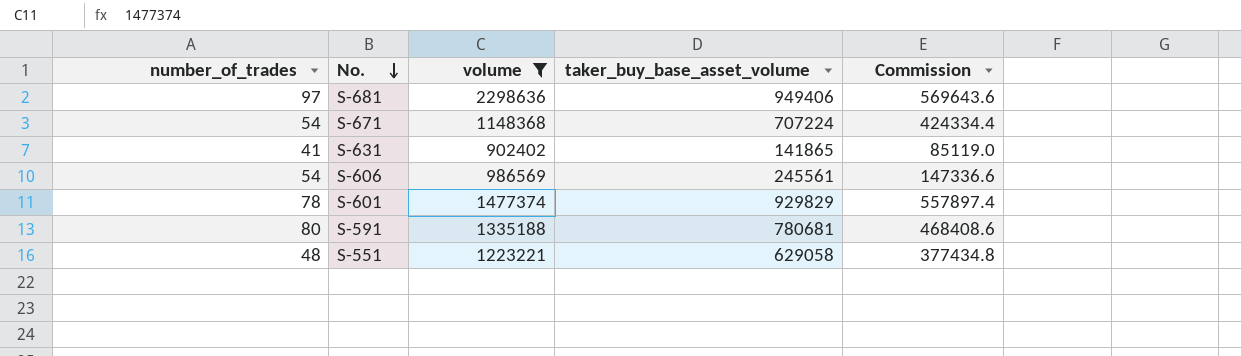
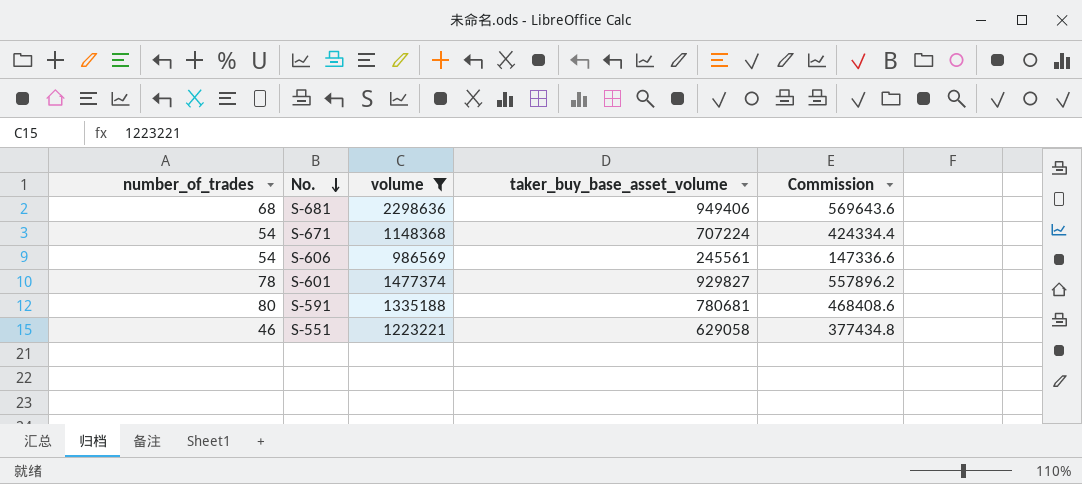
row S-631: 41 | 902402 | 141865 | 85119.0 -> none
S-681 | number_of_trades: 97 -> 68
S-601 | taker_buy_base_asset_volume: 929829 -> 929827
S-601 | Commission: 557897.4 -> 557896.2
S-551 | number_of_trades: 48 -> 46

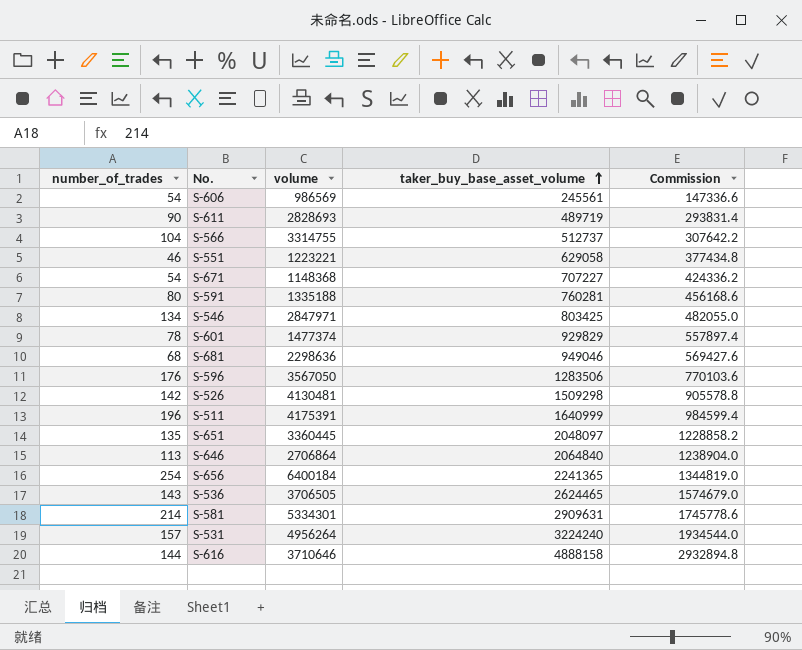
filter: volume <= 2298636 -> none
row order: No. descending -> taker_buy_base_asset_volume ascending
S-671 | taker_buy_base_asset_volume: 707224 -> 707227
S-671 | Commission: 424334.4 -> 424336.2
S-591 | taker_buy_base_asset_volume: 780681 -> 760281
S-591 | Commission: 468408.6 -> 456168.6
S-601 | taker_buy_base_asset_volume: 929827 -> 929829
S-601 | Commission: 557896.2 -> 557897.4
S-681 | taker_buy_base_asset_volume: 949406 -> 949046
S-681 | Commission: 569643.6 -> 569427.6

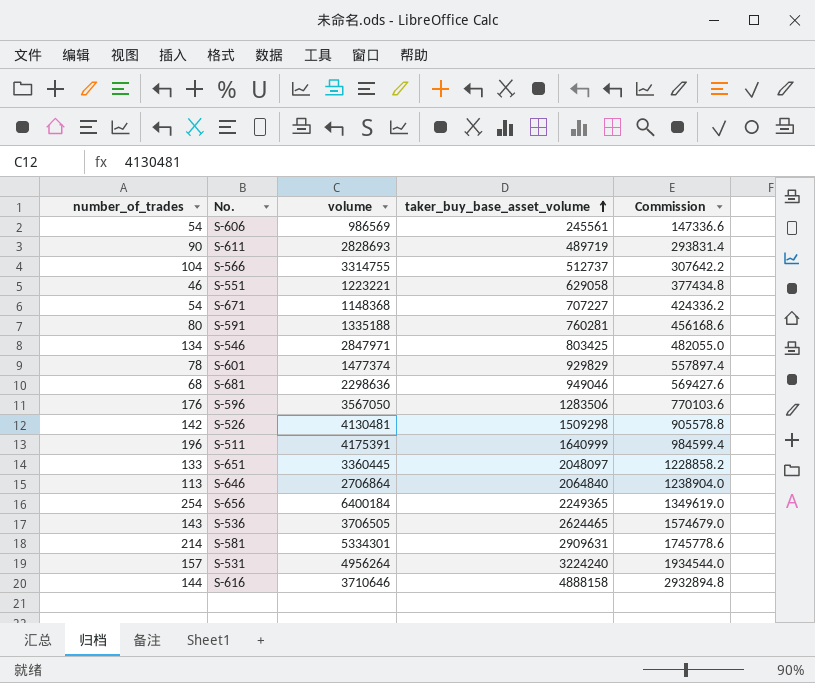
S-651 | number_of_trades: 135 -> 133
S-656 | taker_buy_base_asset_volume: 2241365 -> 2249365
S-656 | Commission: 1344819.0 -> 1349619.0

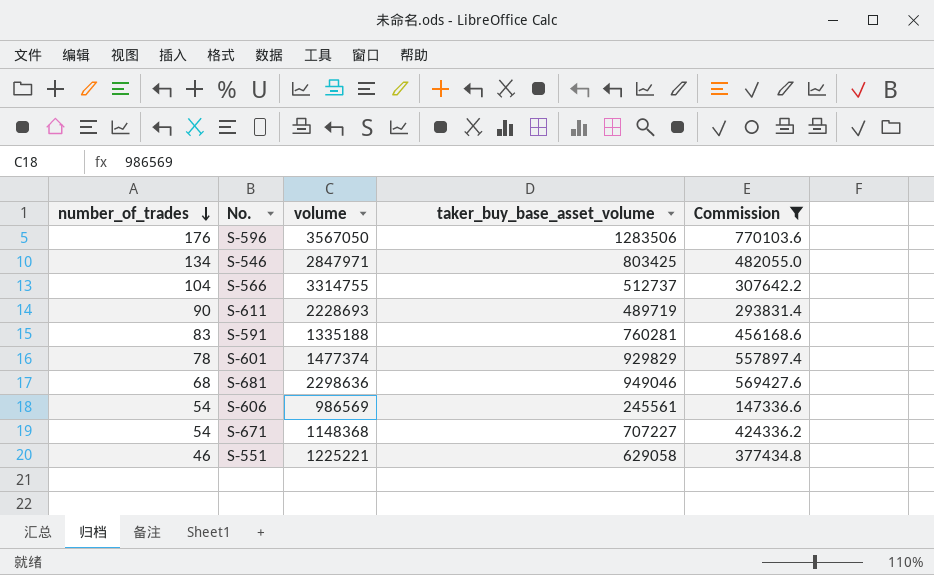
filter: none -> Commission <= 770103.6
row order: taker_buy_base_asset_volume ascending -> number_of_trades descending
S-611 | volume: 2828693 -> 2228693
S-591 | number_of_trades: 80 -> 83
S-551 | volume: 1223221 -> 1225221

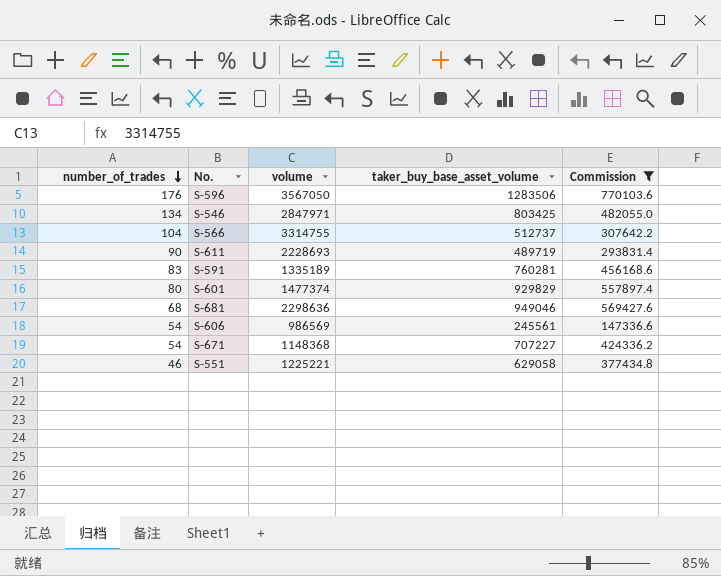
S-591 | volume: 1335188 -> 1335189
S-601 | number_of_trades: 78 -> 80

